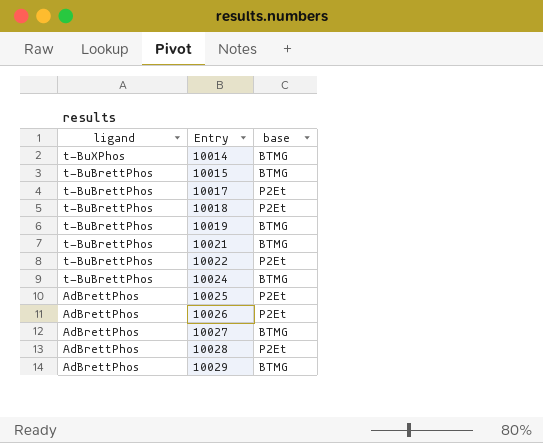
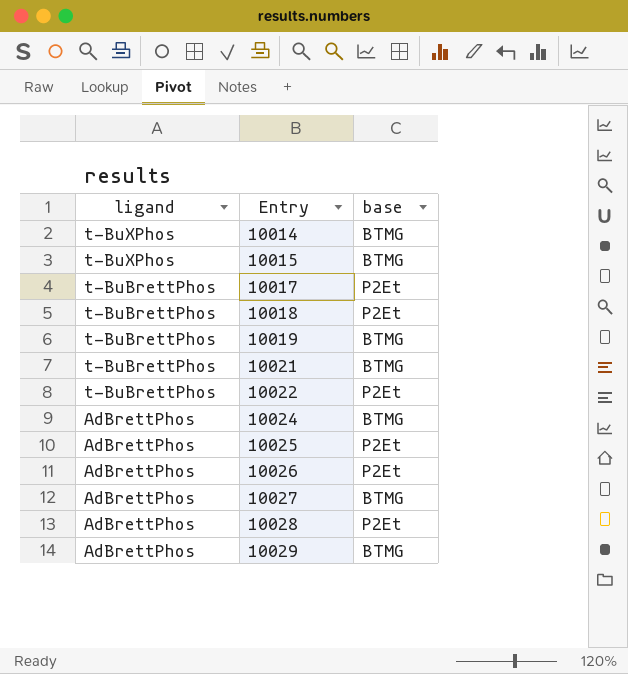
10015 | ligand: t-BuBrettPhos -> t-BuXPhos
10024 | ligand: t-BuBrettPhos -> AdBrettPhos

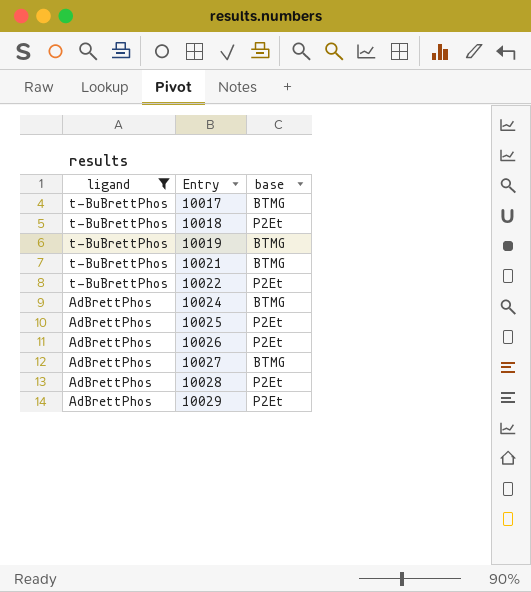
filter: none -> ligand != t-BuXPhos
10017 | base: P2Et -> BTMG
10029 | base: BTMG -> P2Et

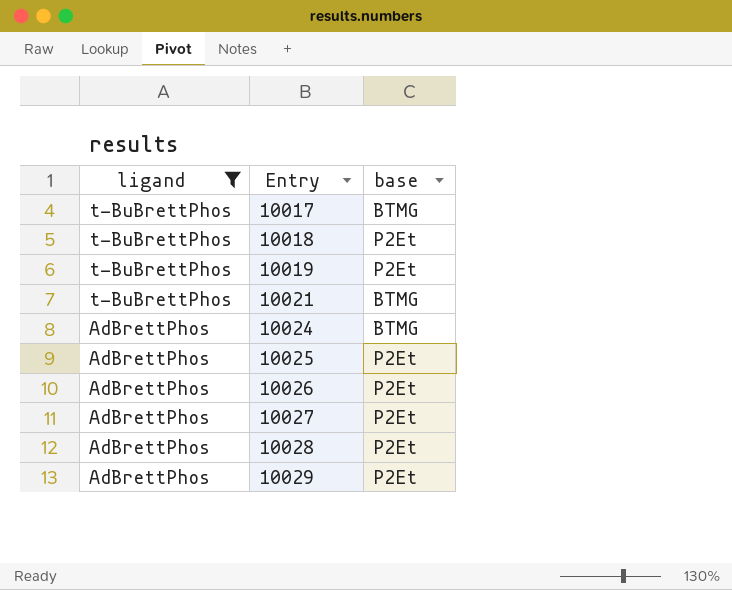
row 10022: t-BuBrettPhos | P2Et -> none
10019 | base: BTMG -> P2Et
10027 | base: BTMG -> P2Et

